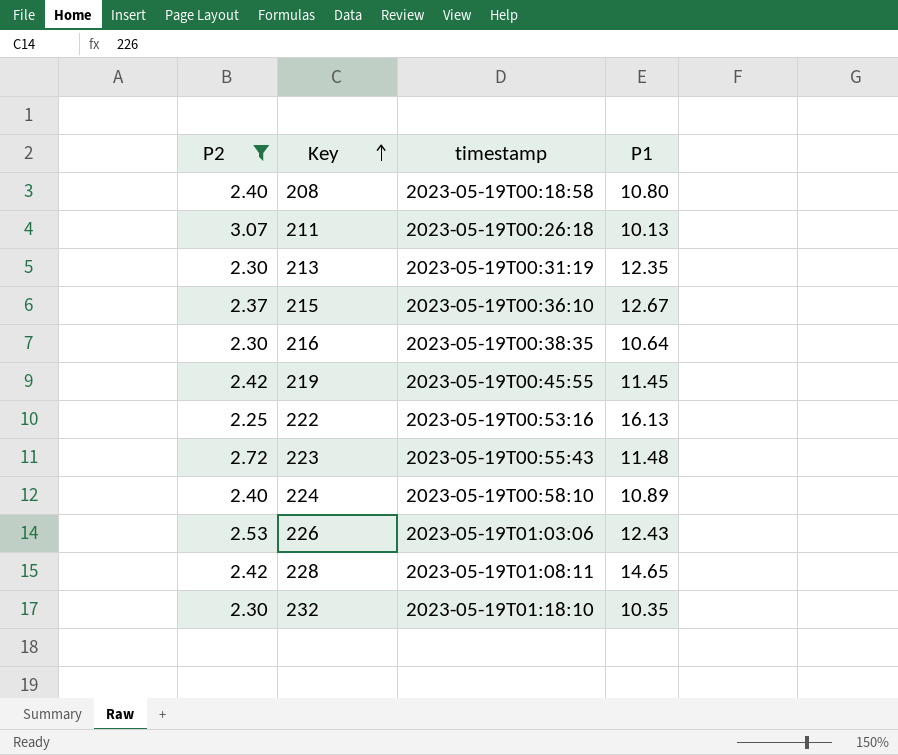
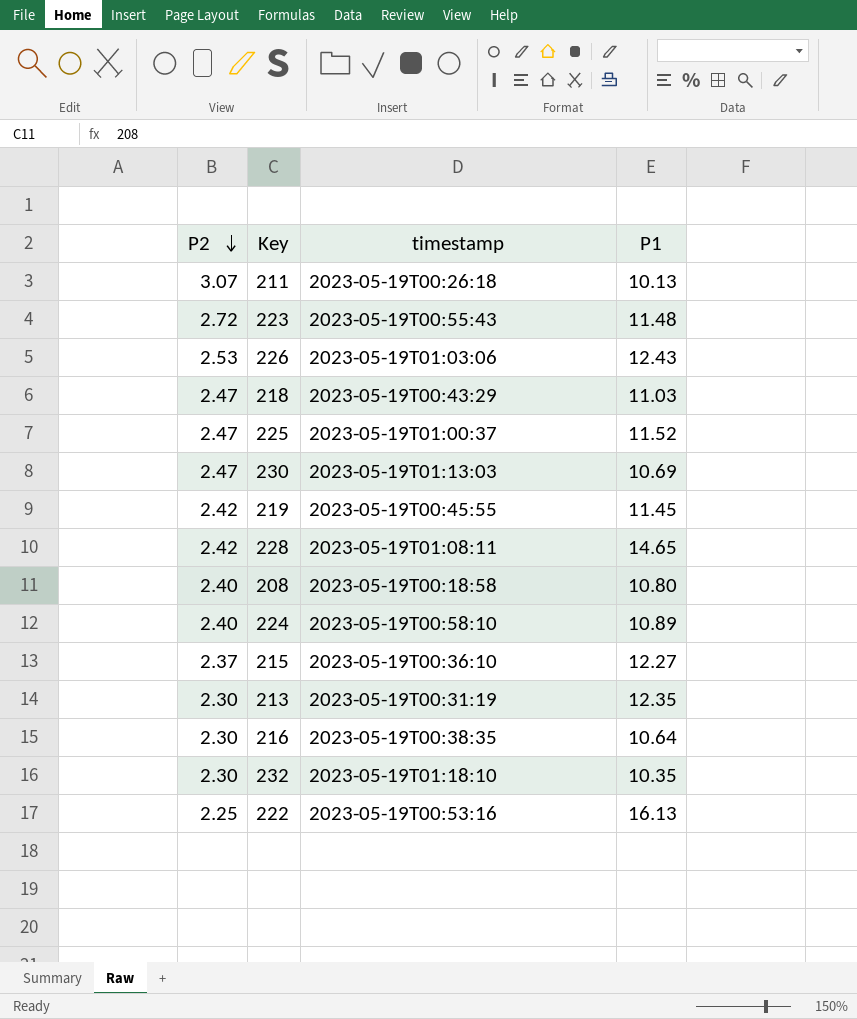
filter: P2 != 2.47 -> none
row order: Key ascending -> P2 descending
215 | P1: 12.67 -> 12.27

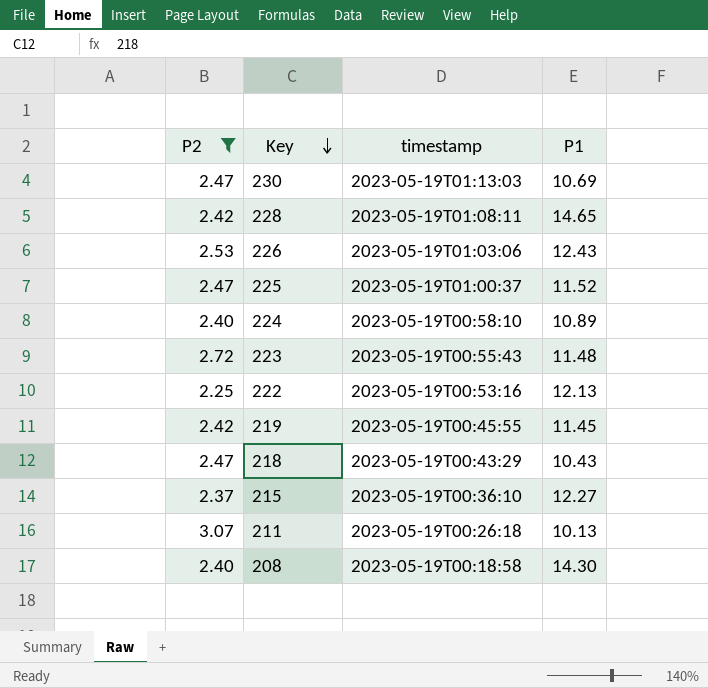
filter: none -> P2 != 2.30
row order: P2 descending -> Key descending
222 | P1: 16.13 -> 12.13
218 | P1: 11.03 -> 10.43
208 | P1: 10.80 -> 14.30

